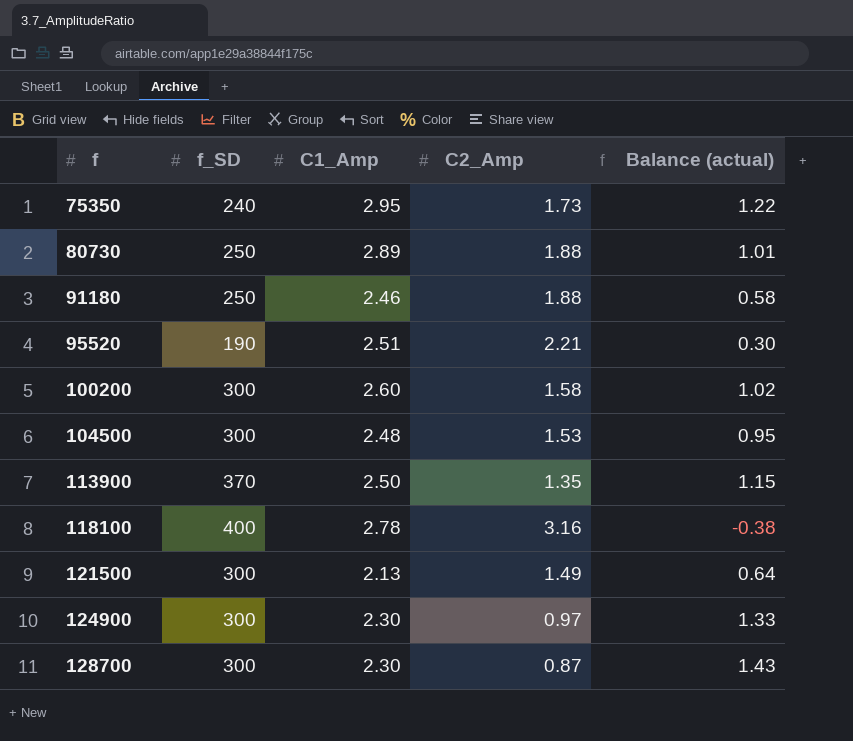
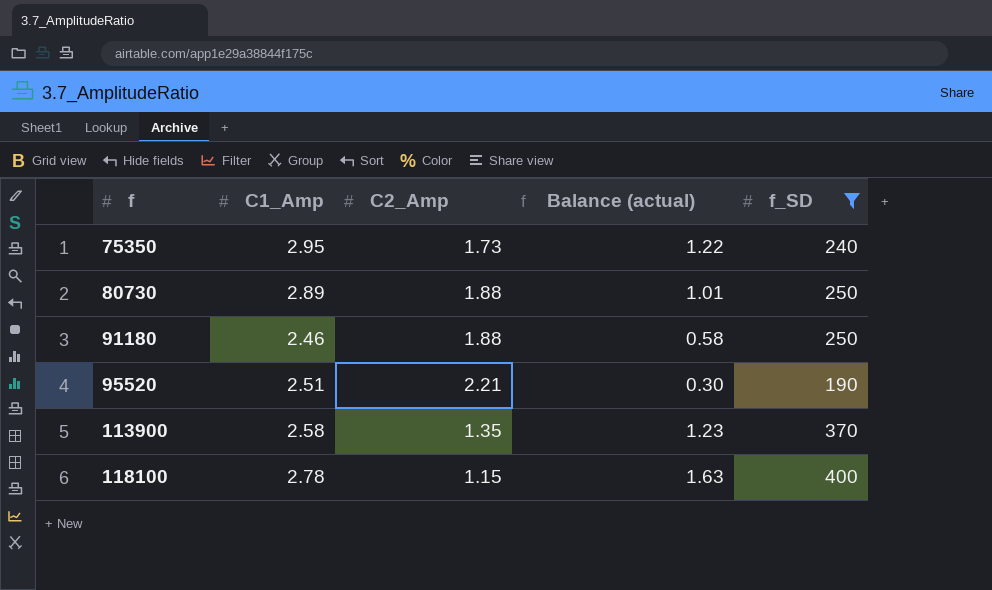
filter: none -> f_SD != 300
column f_SD | position: 2 -> 5
113900 | C1_Amp: 2.50 -> 2.58
113900 | Balance (actual): 1.15 -> 1.23
118100 | C2_Amp: 3.16 -> 1.15
118100 | Balance (actual): -0.38 -> 1.63

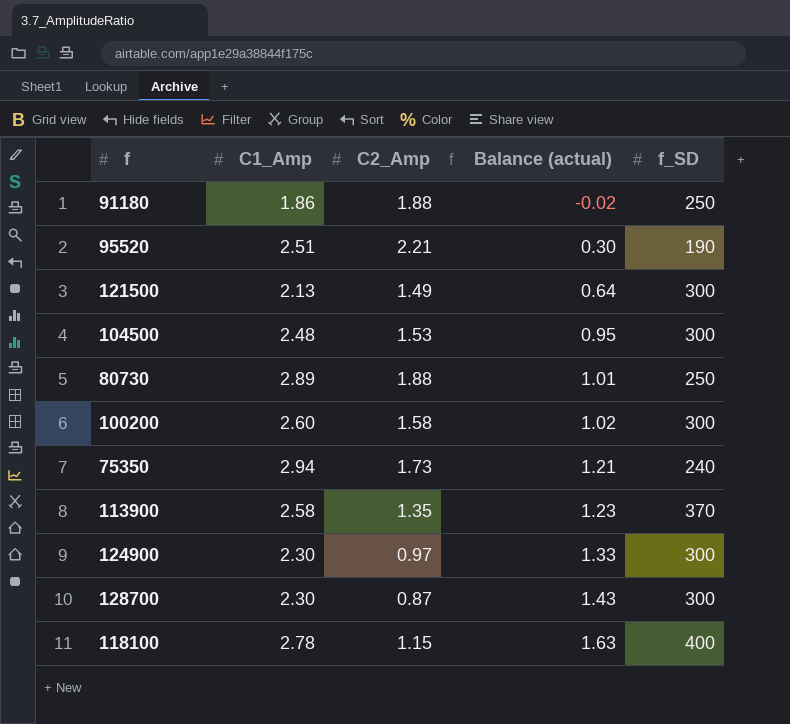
filter: f_SD != 300 -> none
row order: f ascending -> Balance (actual) ascending
91180 | C1_Amp: 2.46 -> 1.86
91180 | Balance (actual): 0.58 -> -0.02
75350 | C1_Amp: 2.95 -> 2.94
75350 | Balance (actual): 1.22 -> 1.21

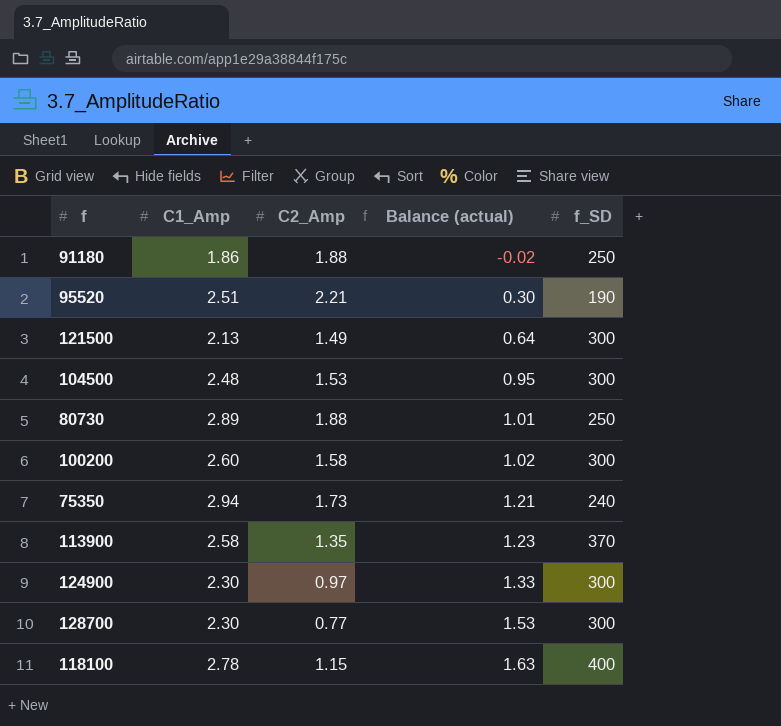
128700 | C2_Amp: 0.87 -> 0.77
128700 | Balance (actual): 1.43 -> 1.53

